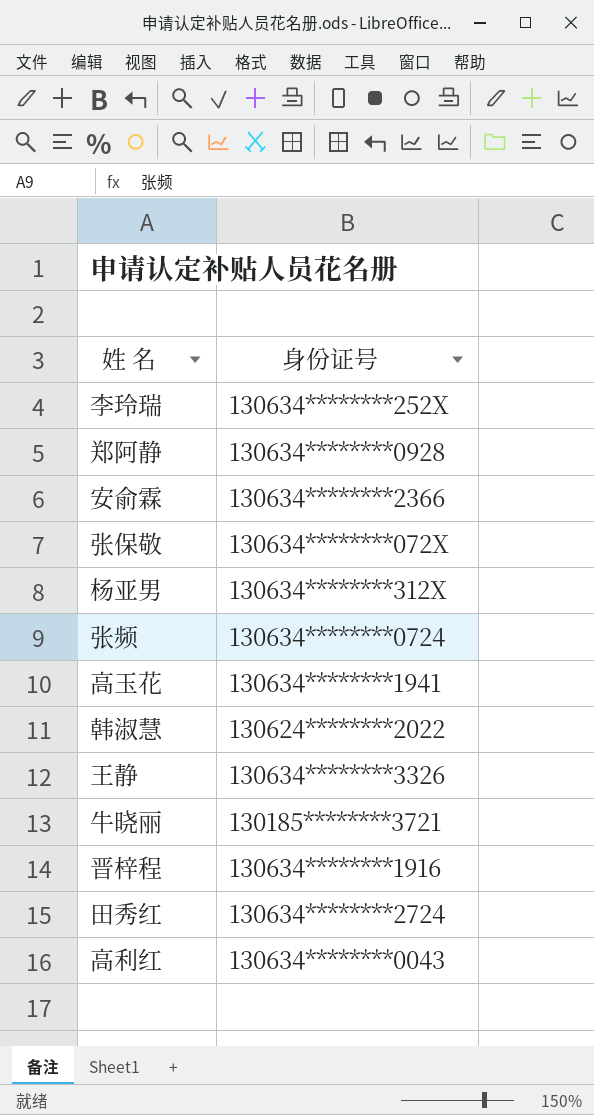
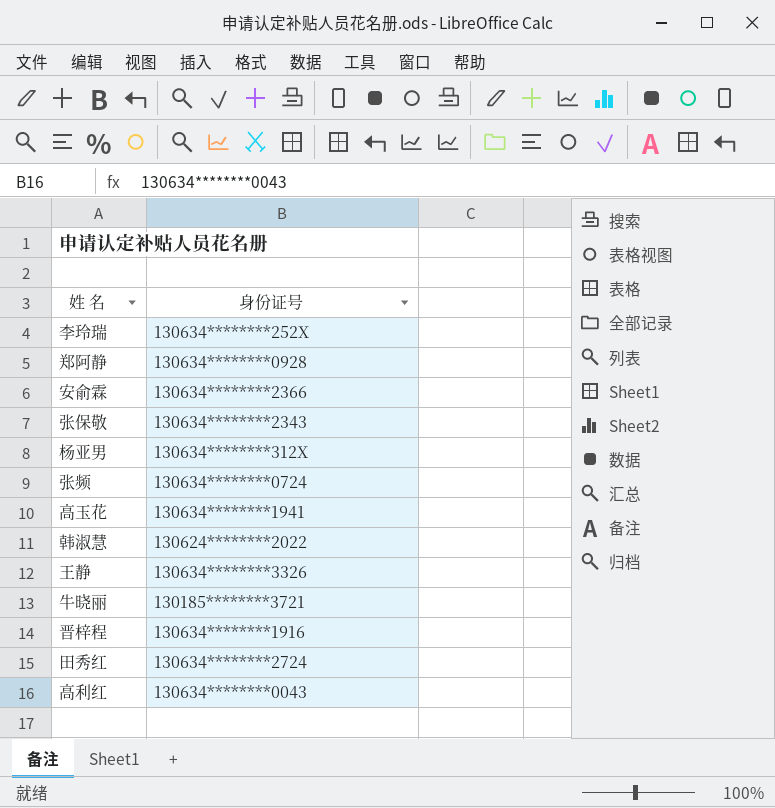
张保敬 | 身份证号: 130634********072X -> 130634********2343

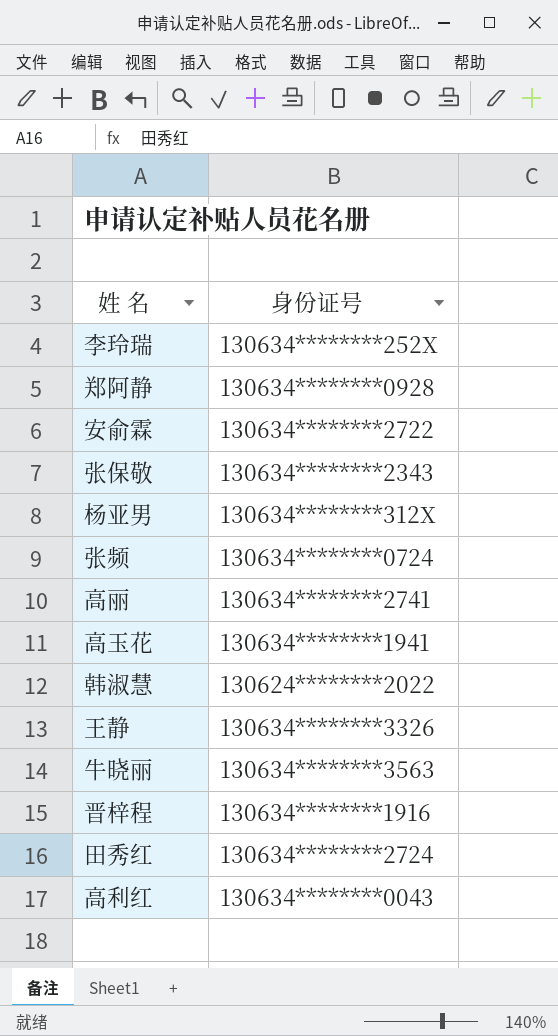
安俞霖 | 身份证号: 130634********2366 -> 130634********2722
row 高丽: none -> 130634********2741
牛晓丽 | 身份证号: 130185********3721 -> 130634********3563

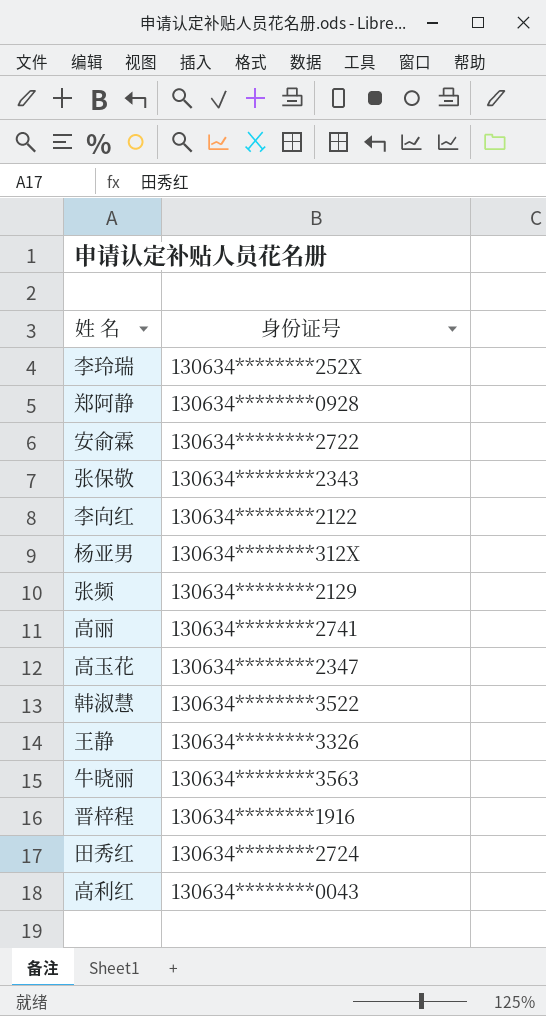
row 李向红: none -> 130634********2122
张频 | 身份证号: 130634********0724 -> 130634********2129
高玉花 | 身份证号: 130634********1941 -> 130634********2347
韩淑慧 | 身份证号: 130624********2022 -> 130634********3522

